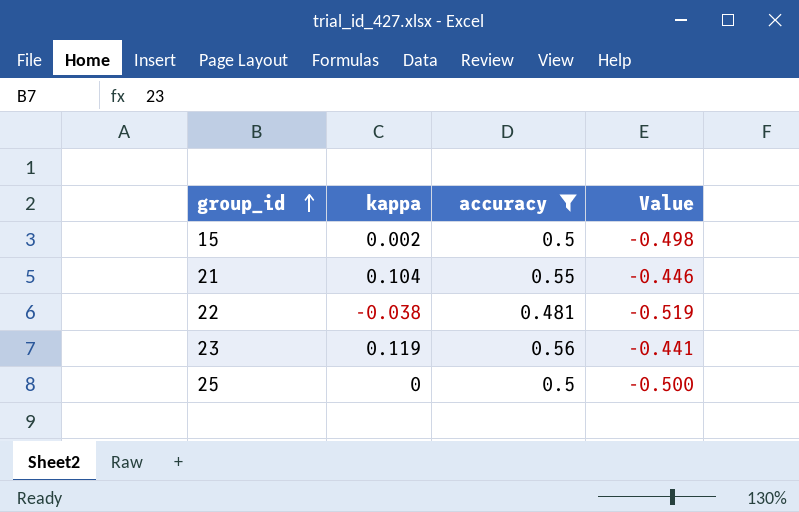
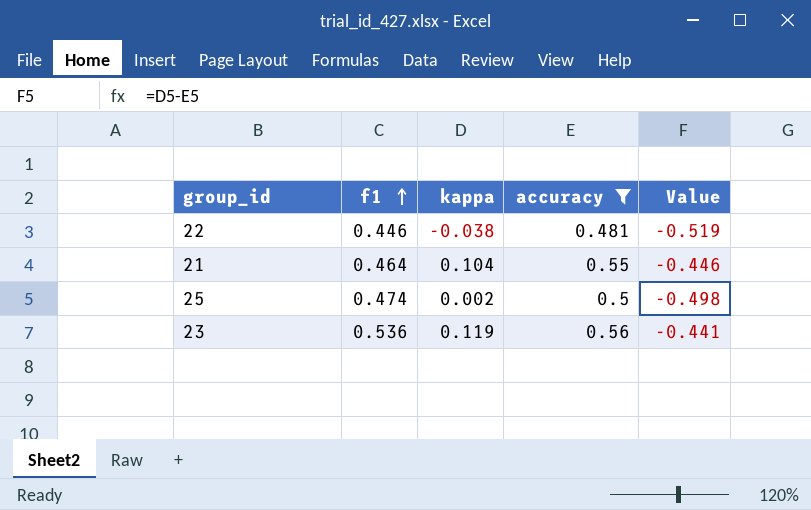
row order: group_id ascending -> f1 ascending
column f1 | position: none -> 2
row 15: 0.002 | 0.5 | -0.498 -> none
25 | kappa: 0 -> 0.002
25 | Value: -0.500 -> -0.498

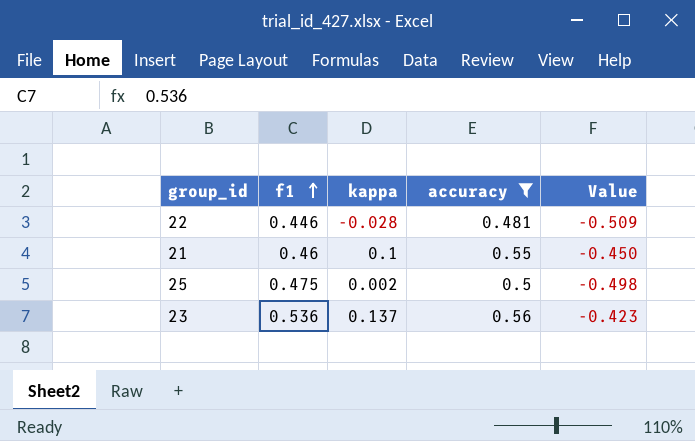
22 | kappa: -0.038 -> -0.028
22 | Value: -0.519 -> -0.509
21 | f1: 0.464 -> 0.46
21 | kappa: 0.104 -> 0.1
21 | Value: -0.446 -> -0.450
25 | f1: 0.474 -> 0.475
23 | kappa: 0.119 -> 0.137
23 | Value: -0.441 -> -0.423

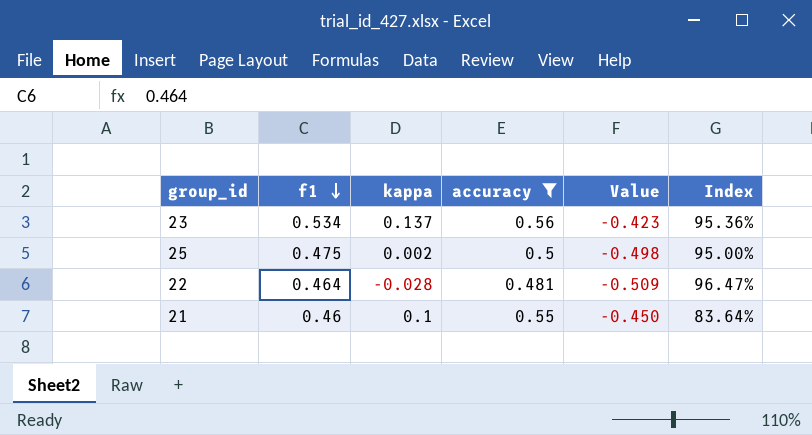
row order: f1 ascending -> f1 descending
column Index | formula: none -> [f1] / [accuracy]
23 | f1: 0.536 -> 0.534
22 | f1: 0.446 -> 0.464

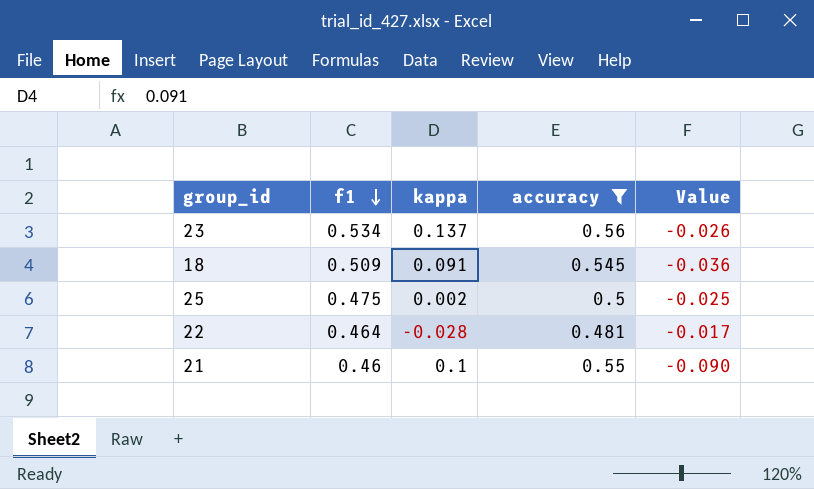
column Index | formula: [f1] / [accuracy] -> none
column Value | formula: [kappa] - [accuracy] -> [f1] - [accuracy]
row 18: none -> 0.509 | 0.091 | 0.545 | -0.036

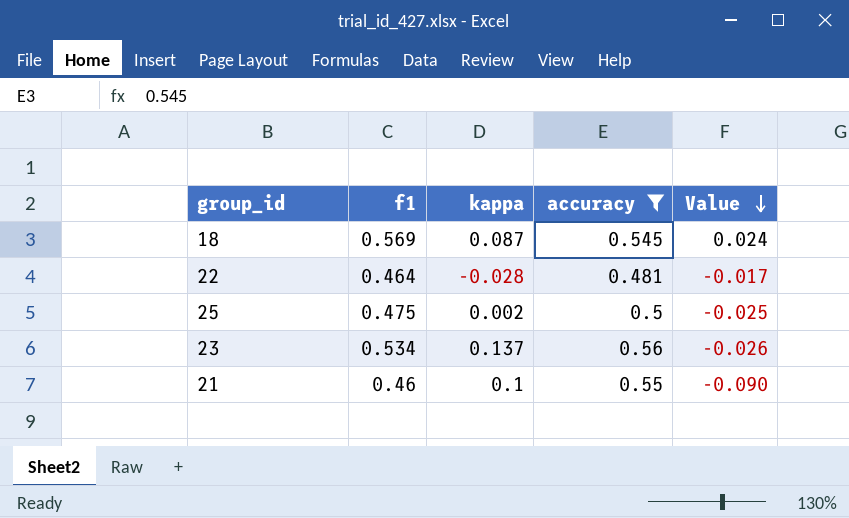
row order: f1 descending -> Value descending
18 | f1: 0.509 -> 0.569
18 | kappa: 0.091 -> 0.087
18 | Value: -0.036 -> 0.024

